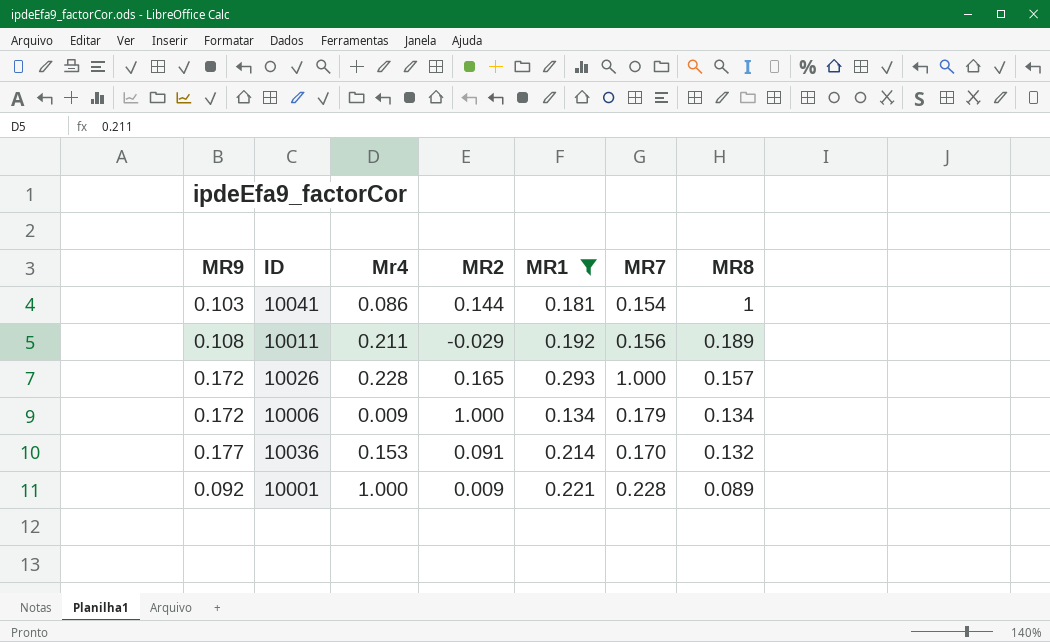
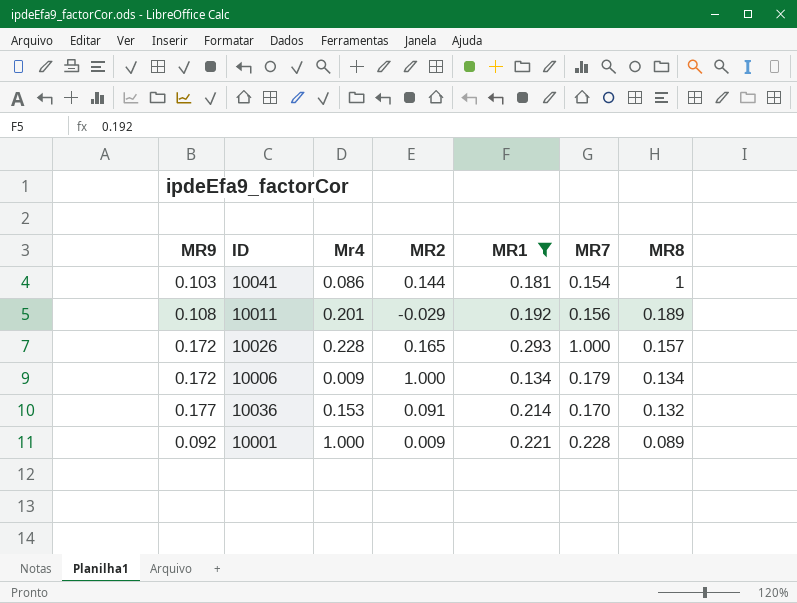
10011 | Mr4: 0.211 -> 0.201

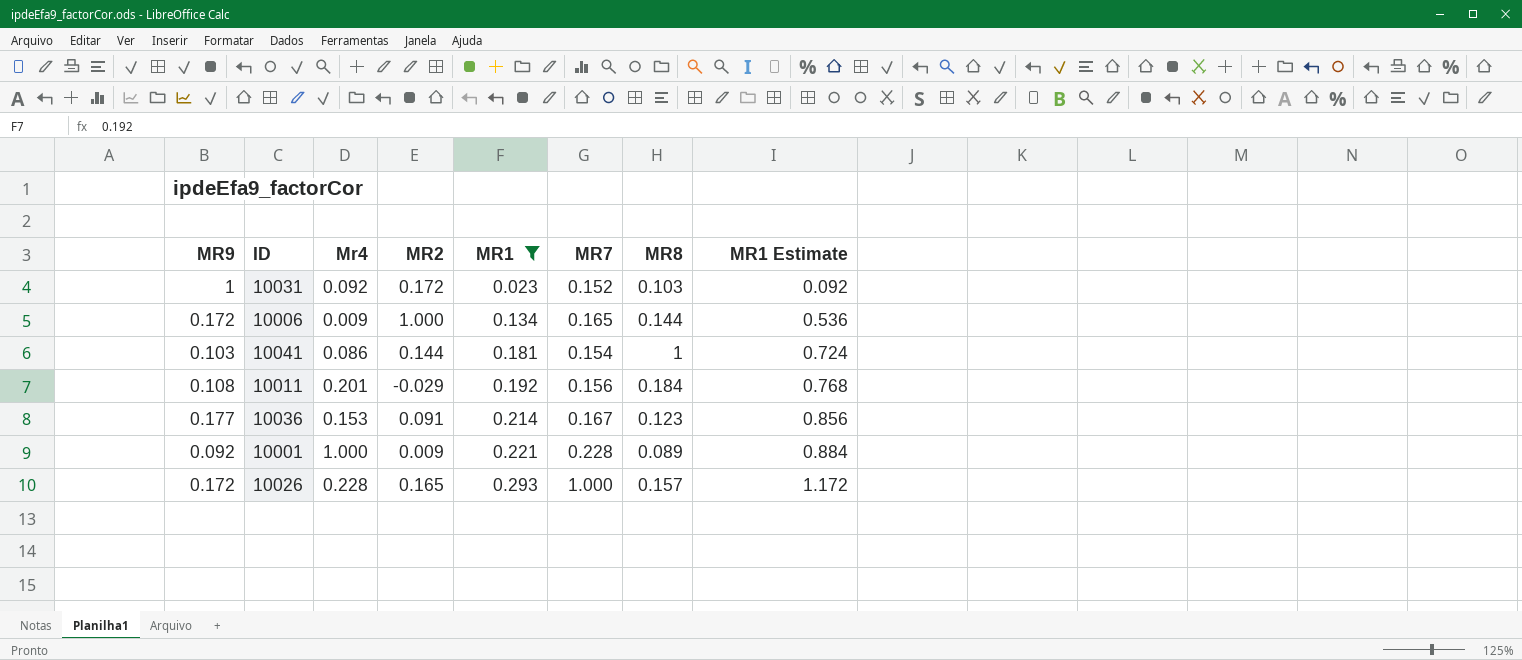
row order: MR8 descending -> MR1 ascending
column MR1 Estimate | formula: none -> [MR1] * 4
row 10031: none -> 1 | 0.092 | 0.172 | 0.023 | 0.152 | 0.103 | 0.092
10006 | MR7: 0.179 -> 0.165
10006 | MR8: 0.134 -> 0.144
10011 | MR8: 0.189 -> 0.184
10036 | MR7: 0.170 -> 0.167
10036 | MR8: 0.132 -> 0.123

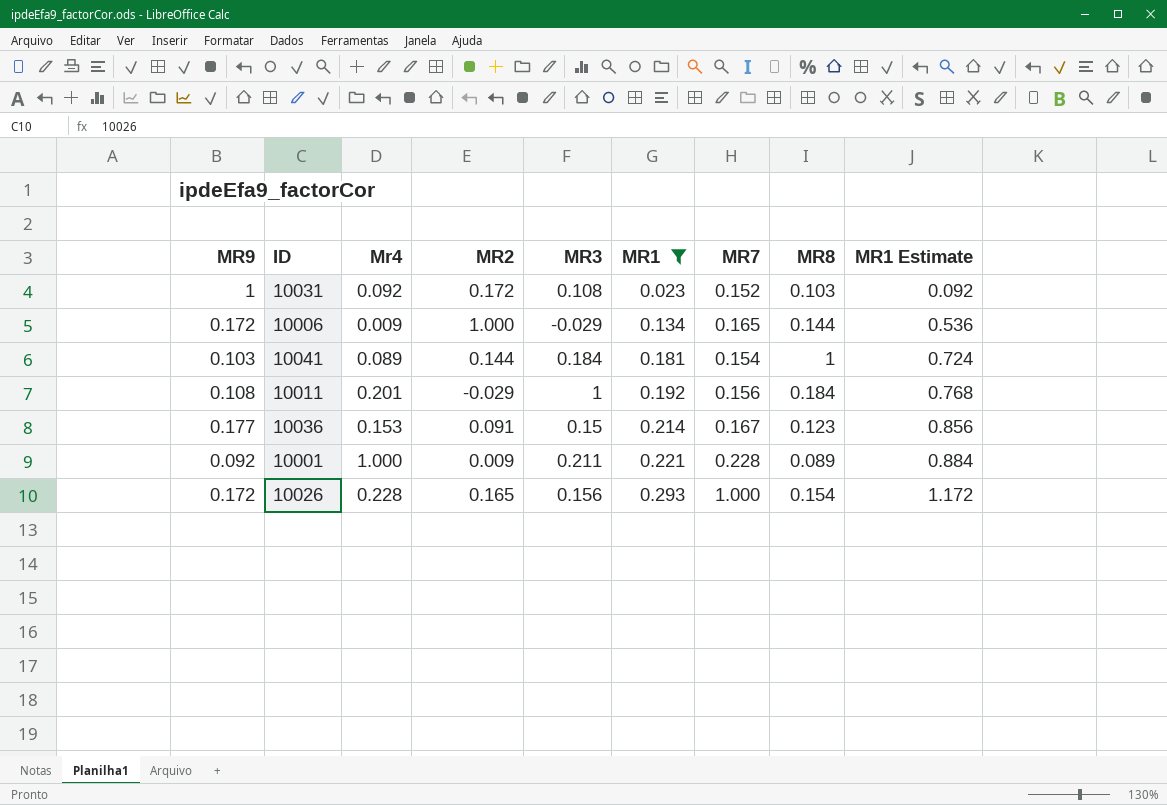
column MR3 | position: none -> 5
10041 | Mr4: 0.086 -> 0.089
10026 | MR8: 0.157 -> 0.154

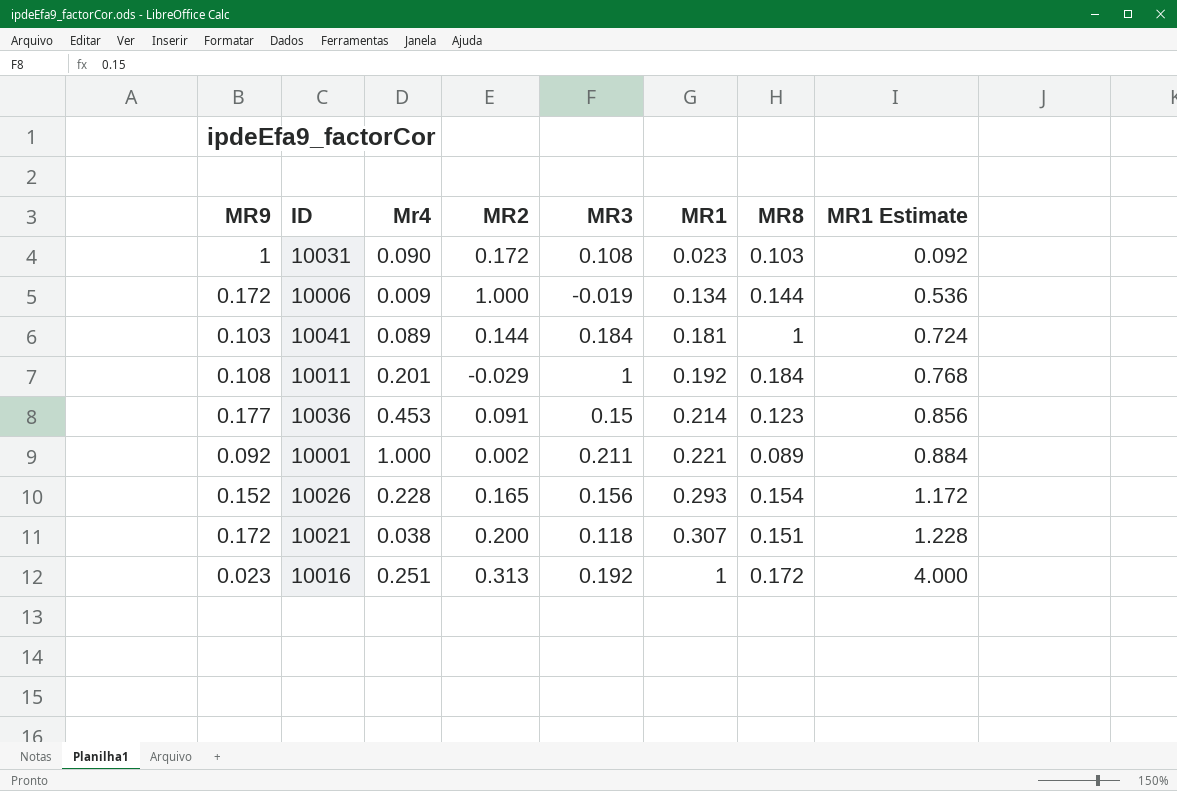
filter: MR1 <= 0.293 -> none
column MR7 | position: 7 -> none
10031 | Mr4: 0.092 -> 0.090
10006 | MR3: -0.029 -> -0.019
10036 | Mr4: 0.153 -> 0.453
10001 | MR2: 0.009 -> 0.002
10026 | MR9: 0.172 -> 0.152

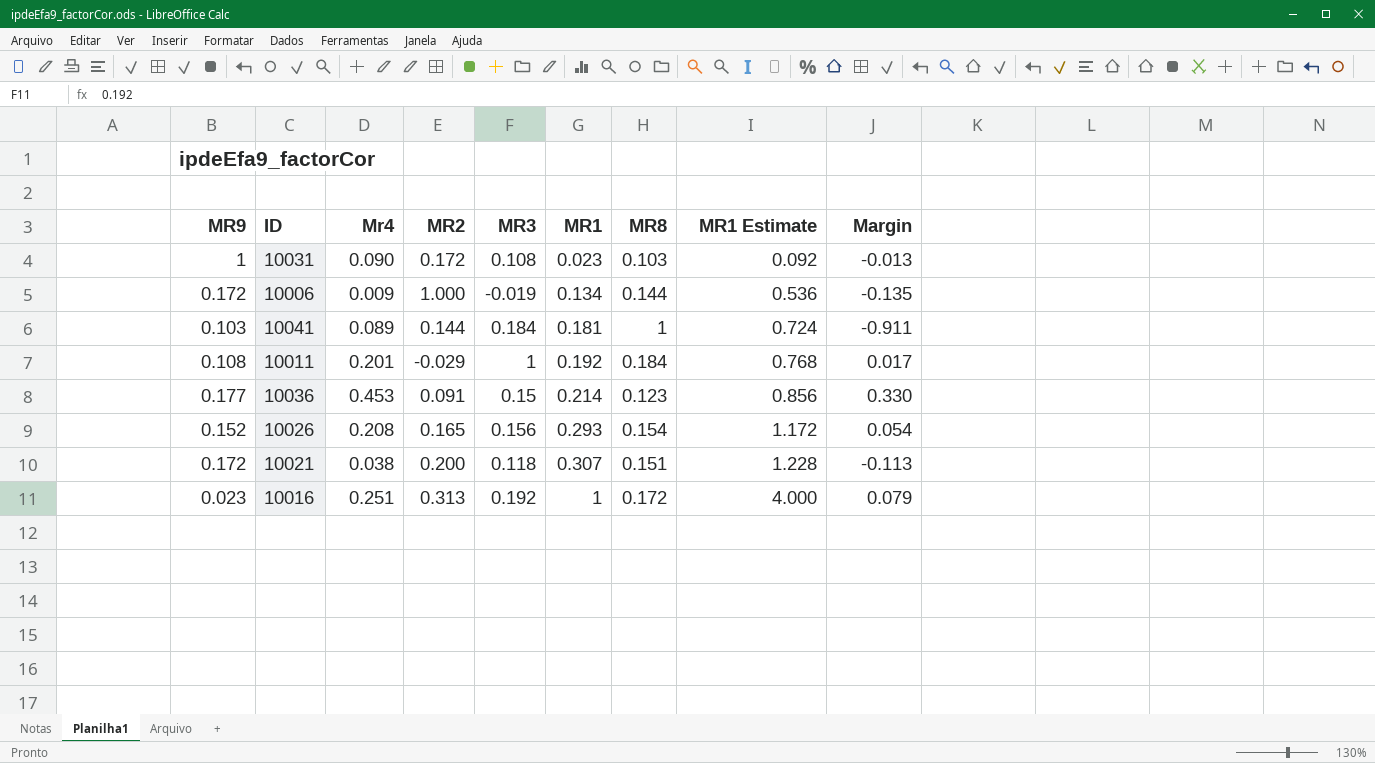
column Margin | formula: none -> [Mr4] - [MR8]
row 10001: 0.092 | 1.000 | 0.002 | 0.211 | 0.221 | 0.089 | 0.884 -> none
10026 | Mr4: 0.228 -> 0.208

